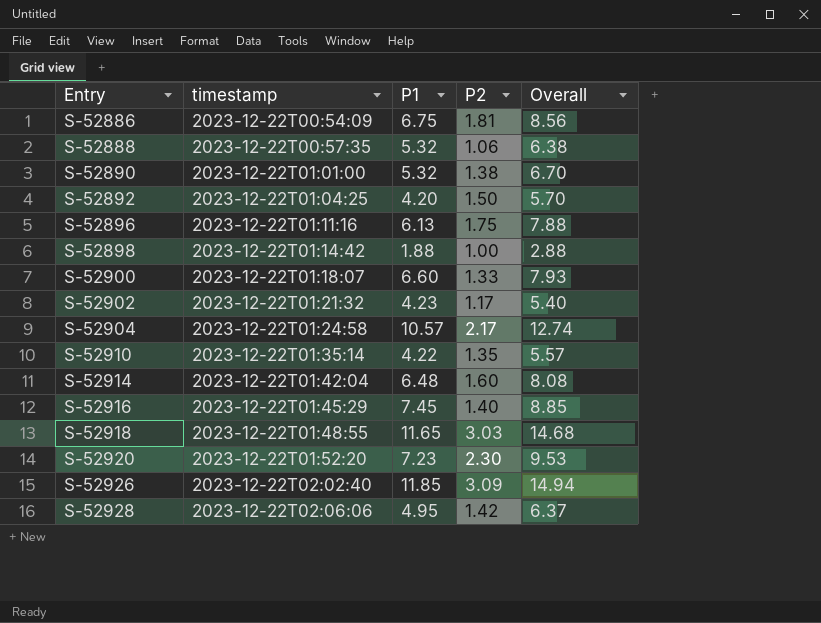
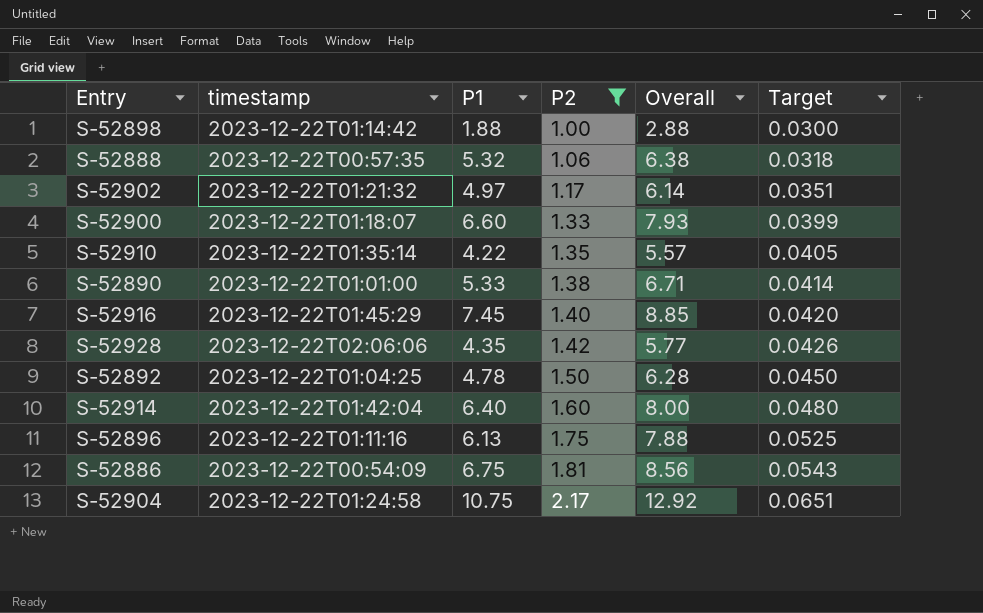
filter: none -> P2 <= 2.17
row order: Entry ascending -> P2 ascending
column Target | formula: none -> [P2] * 0.03
S-52902 | P1: 4.23 -> 4.97
S-52902 | Overall: 5.40 -> 6.14
S-52890 | P1: 5.32 -> 5.33
S-52890 | Overall: 6.70 -> 6.71
S-52928 | P1: 4.95 -> 4.35
S-52928 | Overall: 6.37 -> 5.77
S-52892 | P1: 4.20 -> 4.78
S-52892 | Overall: 5.70 -> 6.28
S-52914 | P1: 6.48 -> 6.40
S-52914 | Overall: 8.08 -> 8.00
S-52904 | P1: 10.57 -> 10.75
S-52904 | Overall: 12.74 -> 12.92

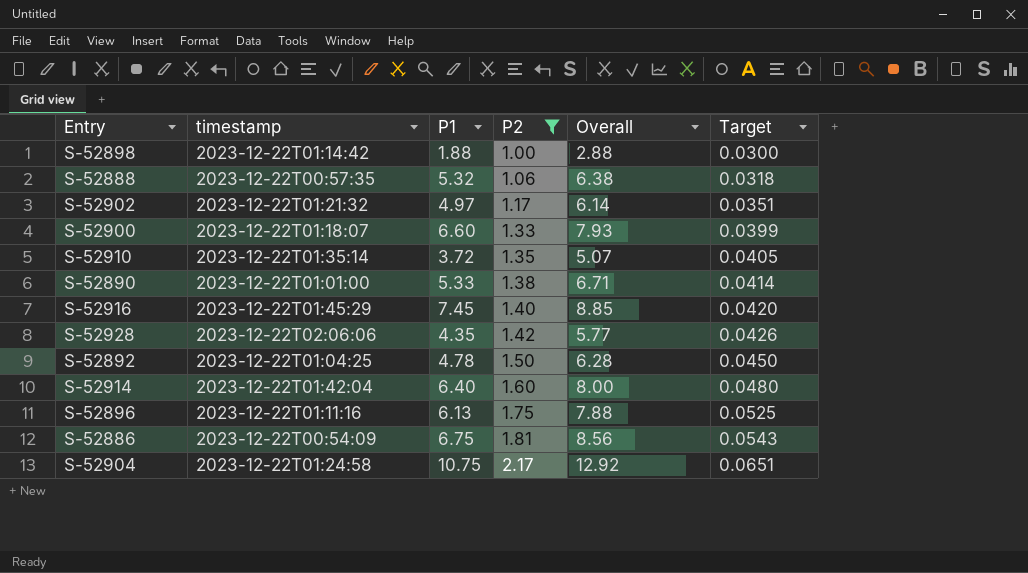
S-52910 | P1: 4.22 -> 3.72
S-52910 | Overall: 5.57 -> 5.07

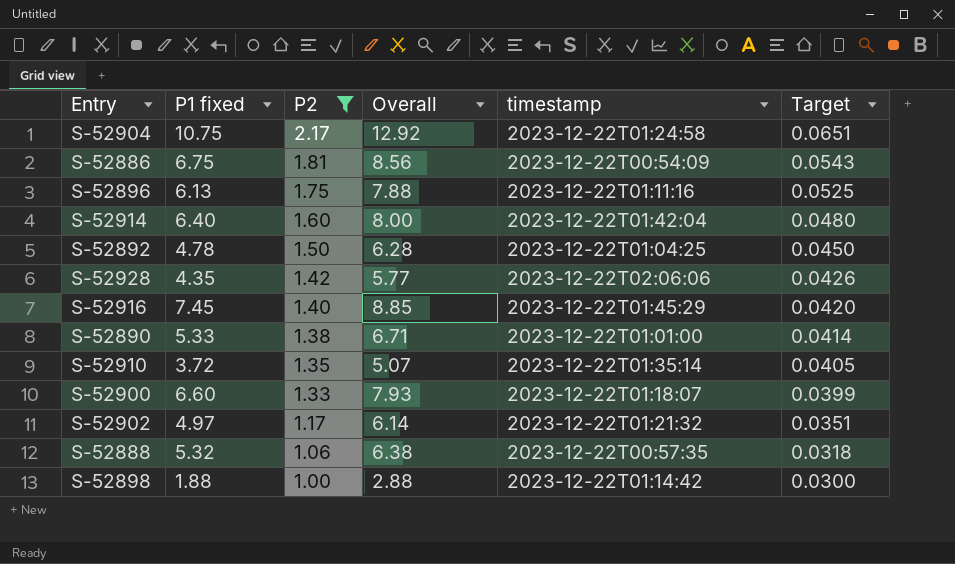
row order: P2 ascending -> P2 descending
column name: P1 -> P1 fixed
column timestamp | position: 2 -> 5

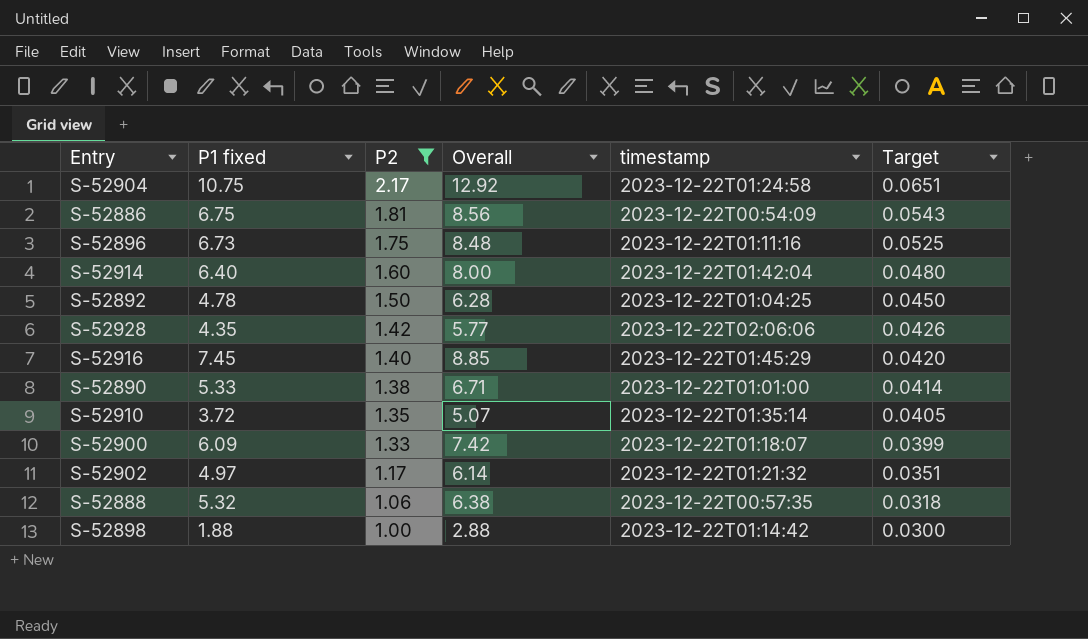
S-52896 | P1 fixed: 6.13 -> 6.73
S-52896 | Overall: 7.88 -> 8.48
S-52900 | P1 fixed: 6.60 -> 6.09
S-52900 | Overall: 7.93 -> 7.42

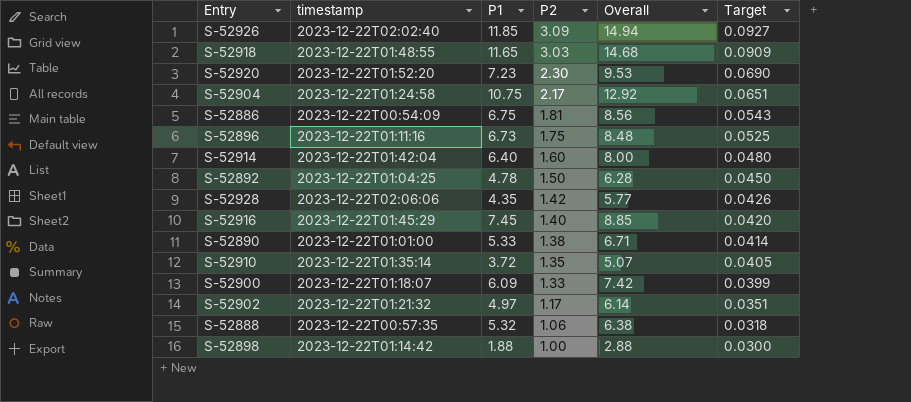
filter: P2 <= 2.17 -> none
column timestamp | position: 5 -> 2
column name: P1 fixed -> P1

